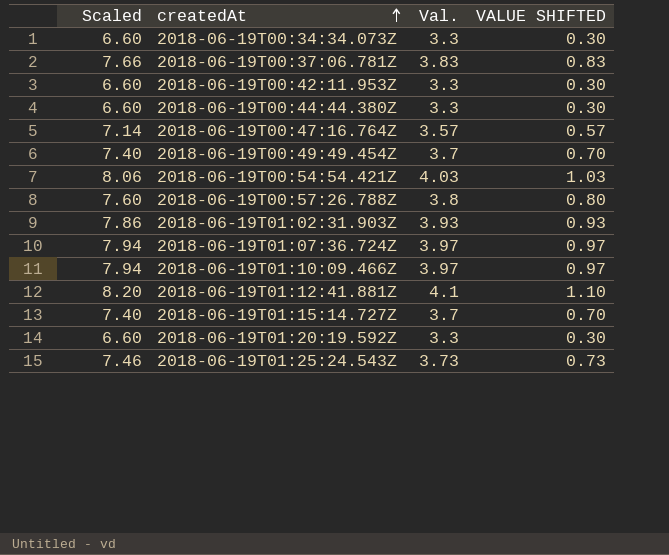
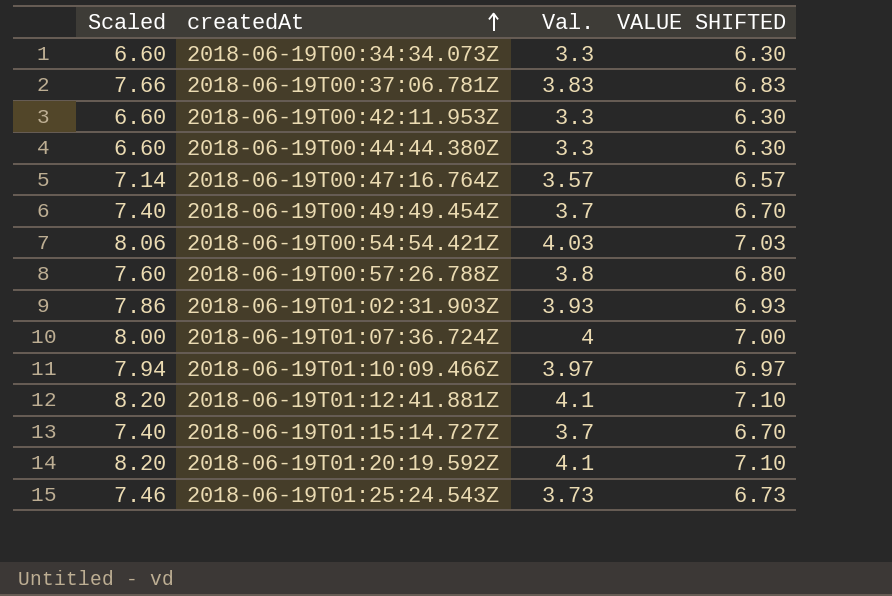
column VALUE SHIFTED | formula: [Val.] - 3 -> [Val.] + 3
2018-06-19T01:07:36.724Z | Scaled: 7.94 -> 8.00
2018-06-19T01:07:36.724Z | Val.: 3.97 -> 4
2018-06-19T01:20:19.592Z | Scaled: 6.60 -> 8.20
2018-06-19T01:20:19.592Z | Val.: 3.3 -> 4.1

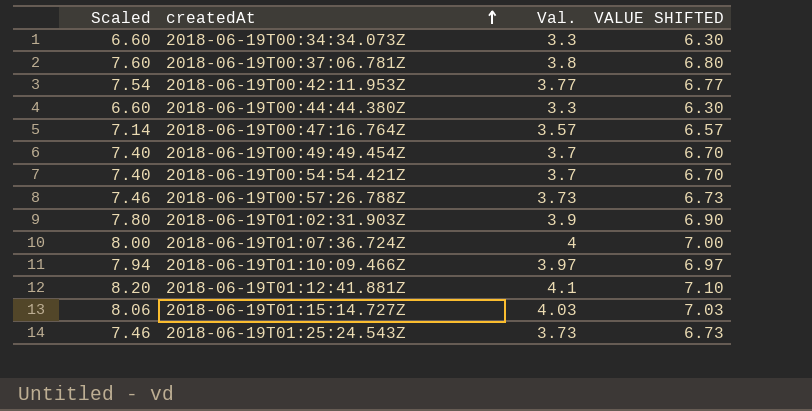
row 2018-06-19T01:20:19.592Z: 8.20 | 4.1 | 7.10 -> none
2018-06-19T00:37:06.781Z | Scaled: 7.66 -> 7.60
2018-06-19T00:37:06.781Z | Val.: 3.83 -> 3.8
2018-06-19T00:37:06.781Z | VALUE SHIFTED: 6.83 -> 6.80
2018-06-19T00:42:11.953Z | Scaled: 6.60 -> 7.54
2018-06-19T00:42:11.953Z | Val.: 3.3 -> 3.77
2018-06-19T00:42:11.953Z | VALUE SHIFTED: 6.30 -> 6.77
2018-06-19T00:54:54.421Z | Scaled: 8.06 -> 7.40
2018-06-19T00:54:54.421Z | Val.: 4.03 -> 3.7
2018-06-19T00:54:54.421Z | VALUE SHIFTED: 7.03 -> 6.70
2018-06-19T00:57:26.788Z | Scaled: 7.60 -> 7.46
2018-06-19T00:57:26.788Z | Val.: 3.8 -> 3.73
2018-06-19T00:57:26.788Z | VALUE SHIFTED: 6.80 -> 6.73
2018-06-19T01:02:31.903Z | Scaled: 7.86 -> 7.80
2018-06-19T01:02:31.903Z | Val.: 3.93 -> 3.9
2018-06-19T01:02:31.903Z | VALUE SHIFTED: 6.93 -> 6.90
2018-06-19T01:15:14.727Z | Scaled: 7.40 -> 8.06
2018-06-19T01:15:14.727Z | Val.: 3.7 -> 4.03
2018-06-19T01:15:14.727Z | VALUE SHIFTED: 6.70 -> 7.03

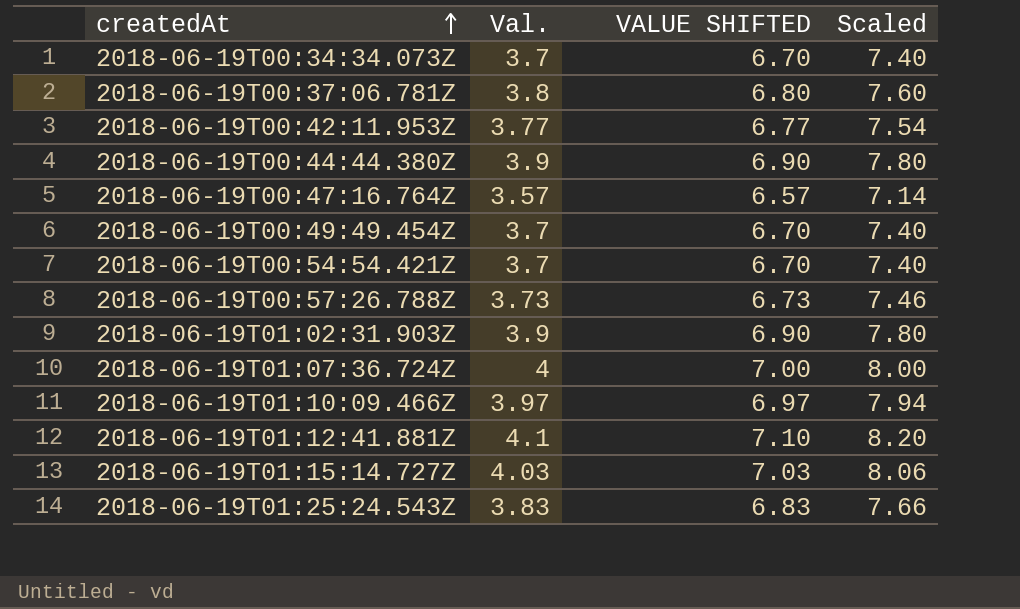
column Scaled | position: 1 -> 4
2018-06-19T00:34:34.073Z | Val.: 3.3 -> 3.7
2018-06-19T00:34:34.073Z | VALUE SHIFTED: 6.30 -> 6.70
2018-06-19T00:34:34.073Z | Scaled: 6.60 -> 7.40
2018-06-19T00:44:44.380Z | Val.: 3.3 -> 3.9
2018-06-19T00:44:44.380Z | VALUE SHIFTED: 6.30 -> 6.90
2018-06-19T00:44:44.380Z | Scaled: 6.60 -> 7.80
2018-06-19T01:25:24.543Z | Val.: 3.73 -> 3.83
2018-06-19T01:25:24.543Z | VALUE SHIFTED: 6.73 -> 6.83
2018-06-19T01:25:24.543Z | Scaled: 7.46 -> 7.66

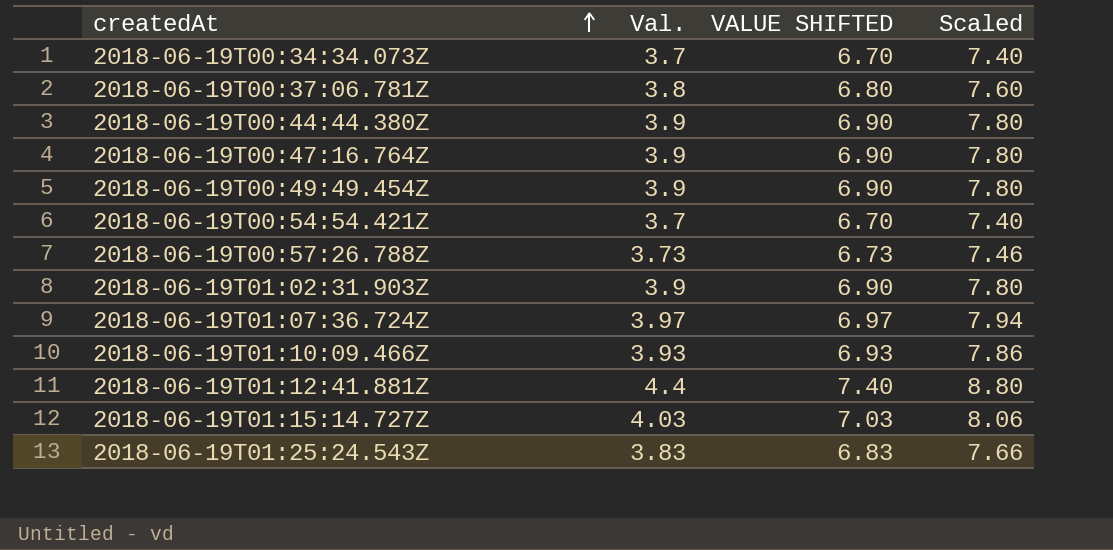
row 2018-06-19T00:42:11.953Z: 3.77 | 6.77 | 7.54 -> none
2018-06-19T00:47:16.764Z | Val.: 3.57 -> 3.9
2018-06-19T00:47:16.764Z | VALUE SHIFTED: 6.57 -> 6.90
2018-06-19T00:47:16.764Z | Scaled: 7.14 -> 7.80
2018-06-19T00:49:49.454Z | Val.: 3.7 -> 3.9
2018-06-19T00:49:49.454Z | VALUE SHIFTED: 6.70 -> 6.90
2018-06-19T00:49:49.454Z | Scaled: 7.40 -> 7.80
2018-06-19T01:07:36.724Z | Val.: 4 -> 3.97
2018-06-19T01:07:36.724Z | VALUE SHIFTED: 7.00 -> 6.97
2018-06-19T01:07:36.724Z | Scaled: 8.00 -> 7.94
2018-06-19T01:10:09.466Z | Val.: 3.97 -> 3.93
2018-06-19T01:10:09.466Z | VALUE SHIFTED: 6.97 -> 6.93
2018-06-19T01:10:09.466Z | Scaled: 7.94 -> 7.86
2018-06-19T01:12:41.881Z | Val.: 4.1 -> 4.4
2018-06-19T01:12:41.881Z | VALUE SHIFTED: 7.10 -> 7.40
2018-06-19T01:12:41.881Z | Scaled: 8.20 -> 8.80

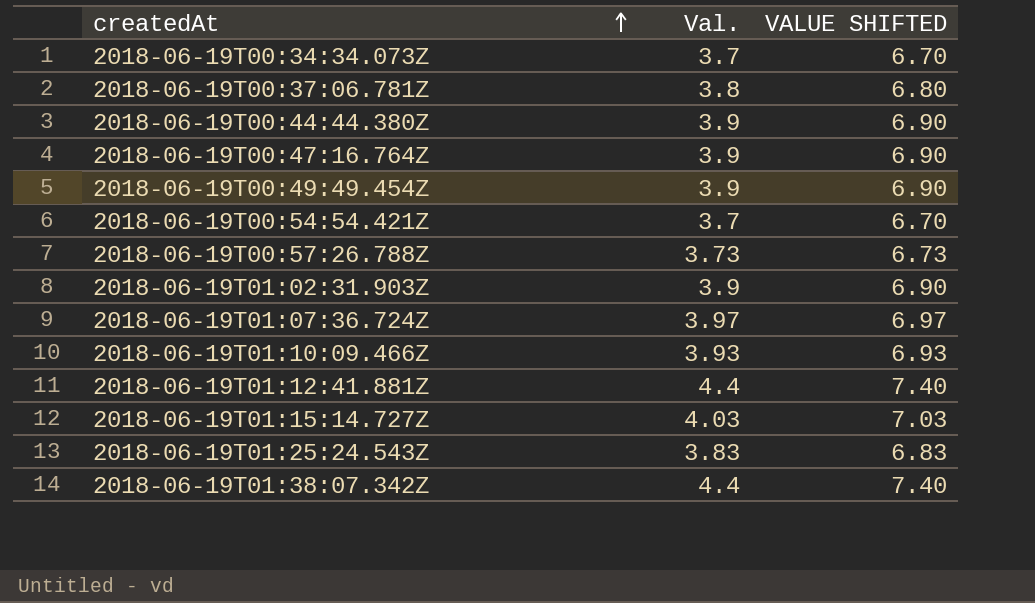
column Scaled | formula: [Val.] * 2 -> none
row 2018-06-19T01:38:07.342Z: none -> 4.4 | 7.40

